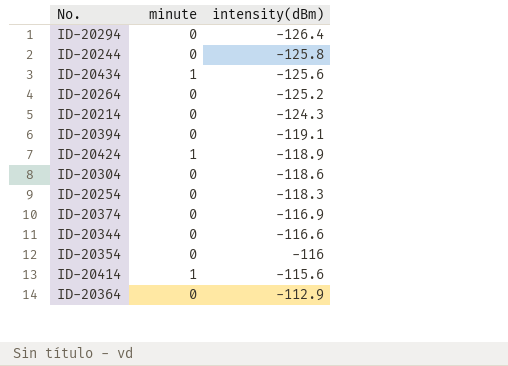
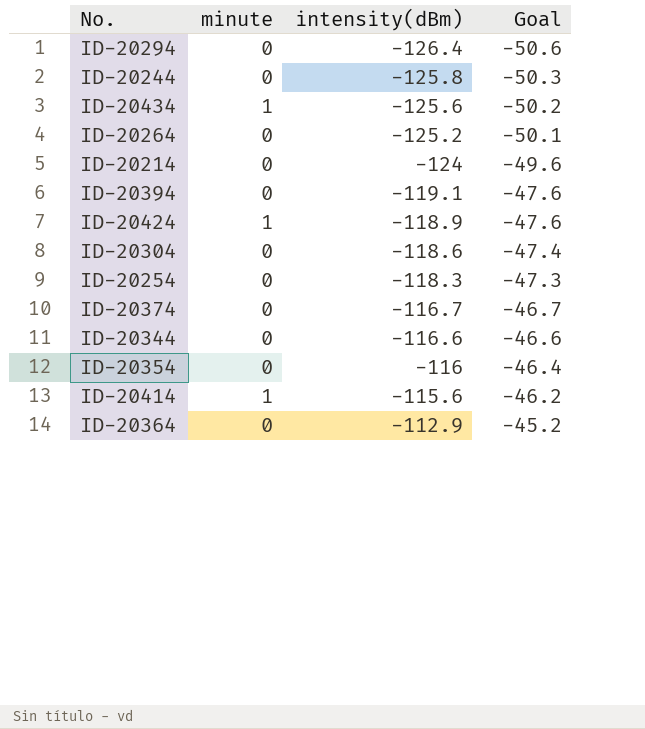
column Goal | formula: none -> [intensity(dBm)] * 0.4
ID-20214 | intensity(dBm): -124.3 -> -124
ID-20374 | intensity(dBm): -116.9 -> -116.7

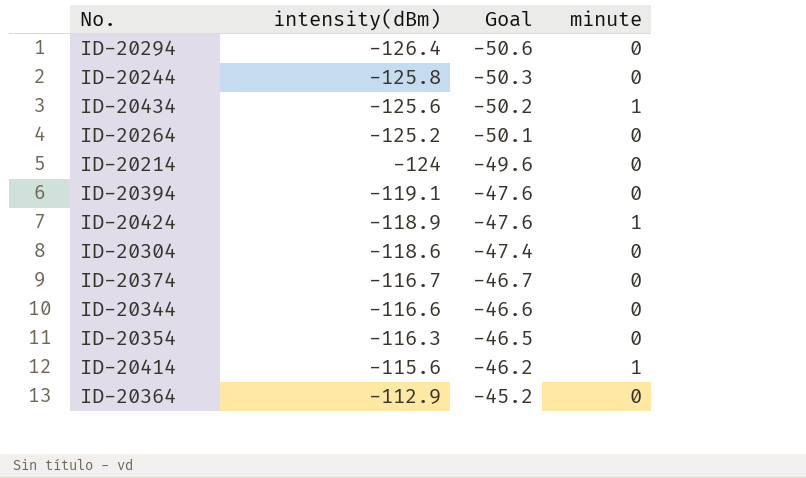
column minute | position: 2 -> 4
row ID-20254: 0 | -118.3 | -47.3 -> none
ID-20354 | intensity(dBm): -116 -> -116.3
ID-20354 | Goal: -46.4 -> -46.5

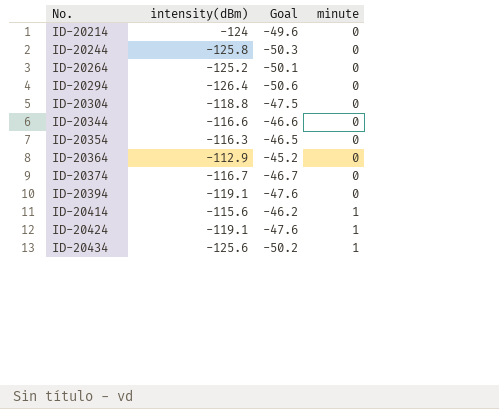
row order: intensity(dBm) ascending -> No. ascending
ID-20304 | intensity(dBm): -118.6 -> -118.8
ID-20304 | Goal: -47.4 -> -47.5
ID-20424 | intensity(dBm): -118.9 -> -119.1

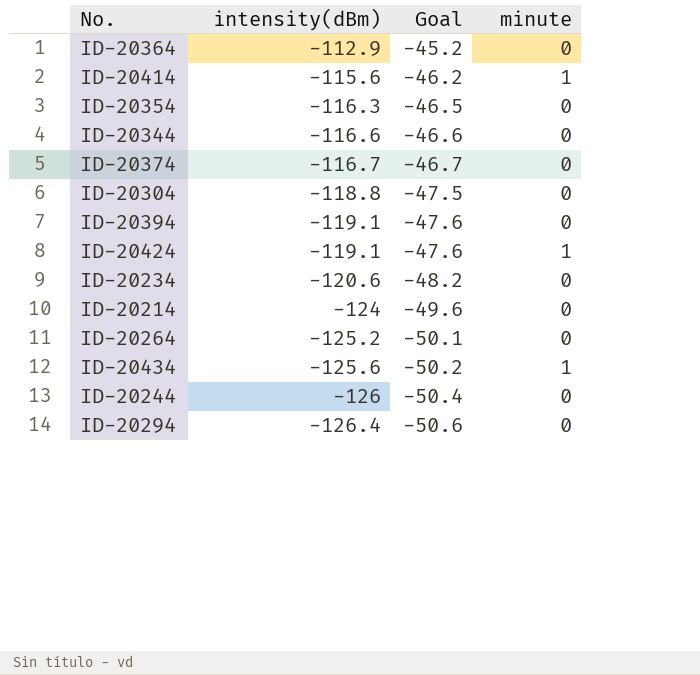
row order: No. ascending -> intensity(dBm) descending
row ID-20234: none -> -120.6 | -48.2 | 0
ID-20244 | intensity(dBm): -125.8 -> -126
ID-20244 | Goal: -50.3 -> -50.4

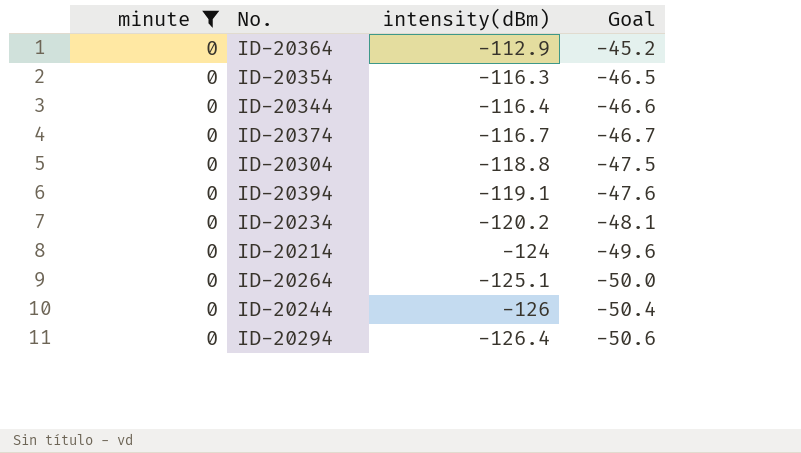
filter: none -> minute = 0
column minute | position: 4 -> 1
ID-20344 | intensity(dBm): -116.6 -> -116.4
ID-20234 | intensity(dBm): -120.6 -> -120.2
ID-20234 | Goal: -48.2 -> -48.1
ID-20264 | intensity(dBm): -125.2 -> -125.1
ID-20264 | Goal: -50.1 -> -50.0

